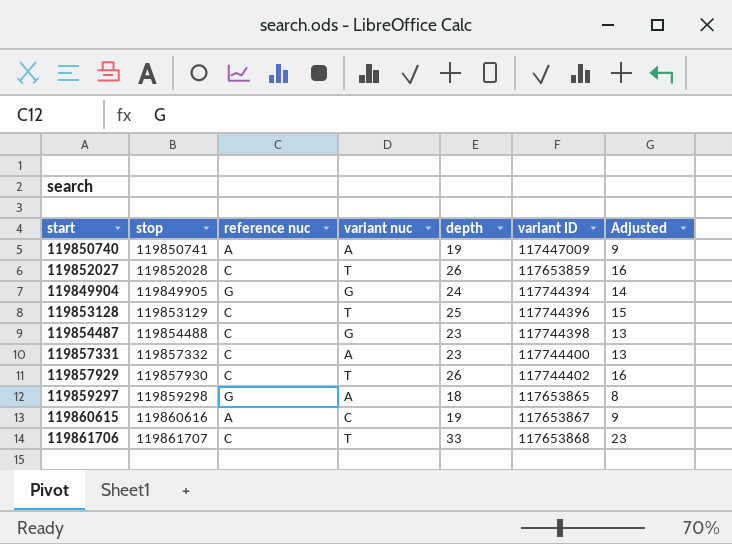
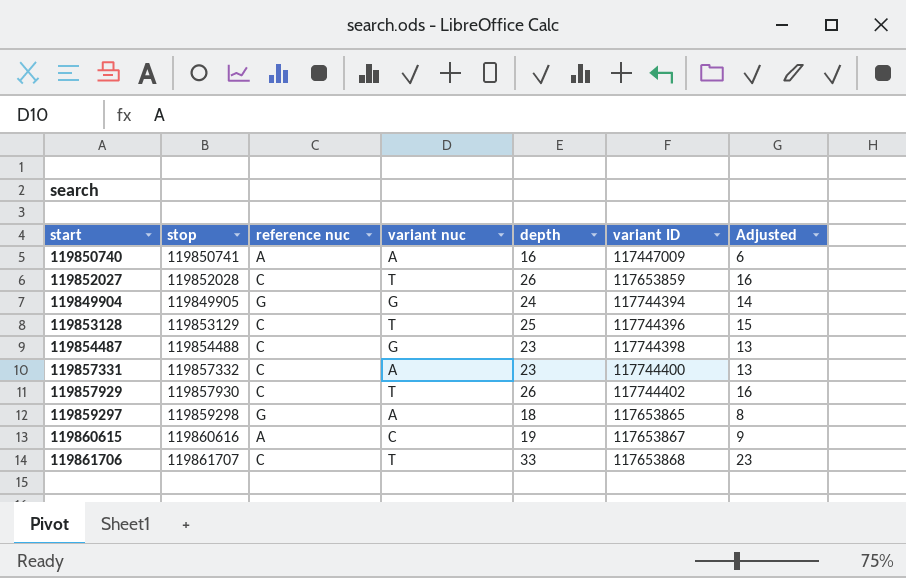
119850740 | depth: 19 -> 16
119850740 | Adjusted: 9 -> 6

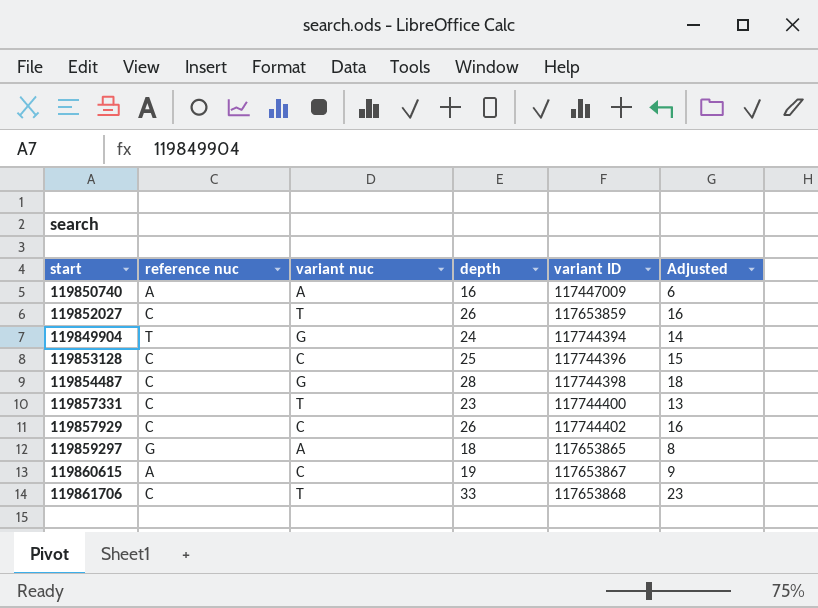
column stop | position: 2 -> none
119849904 | reference nuc: G -> T
119853128 | variant nuc: T -> C
119854487 | depth: 23 -> 28
119854487 | Adjusted: 13 -> 18
119857331 | variant nuc: A -> T
119857929 | variant nuc: T -> C

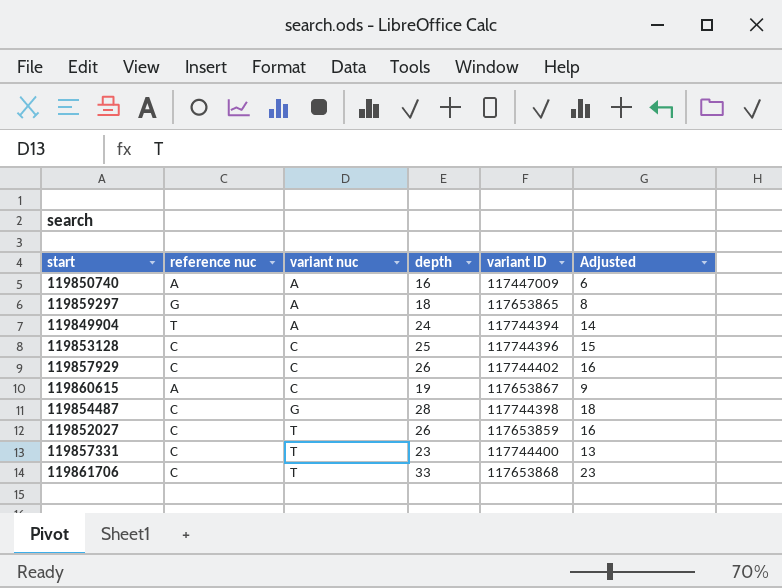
row order: none -> variant nuc ascending
119849904 | variant nuc: G -> A

